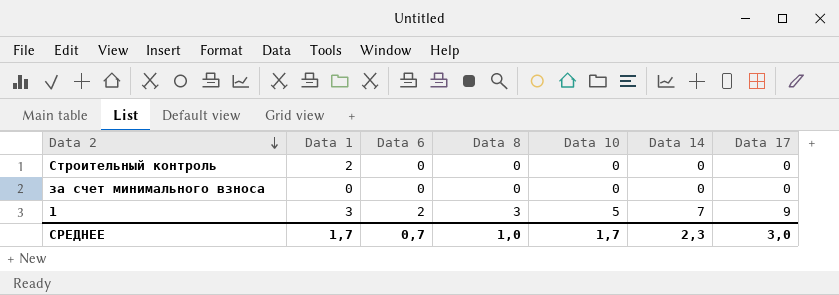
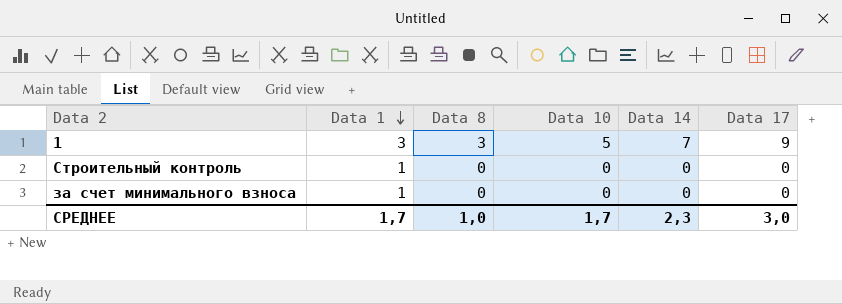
row order: Data 2 descending -> Data 1 descending
column Data 6 | position: 3 -> none
Строительный контроль | Data 1: 2 -> 1
за счет минимального взноса | Data 1: 0 -> 1

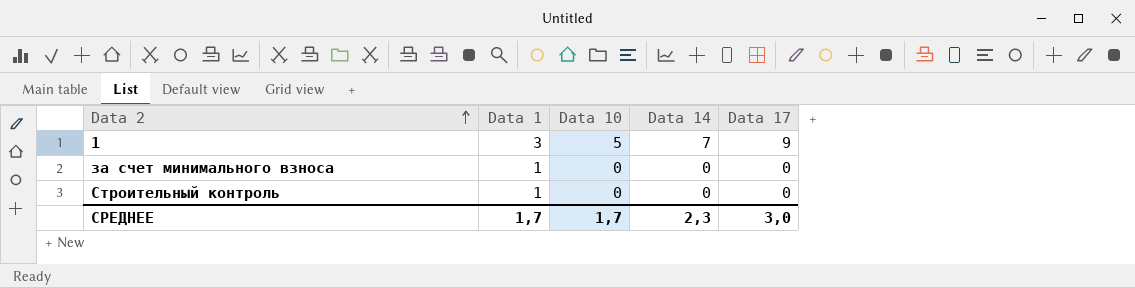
row order: Data 1 descending -> Data 2 ascending
column Data 8 | position: 3 -> none

